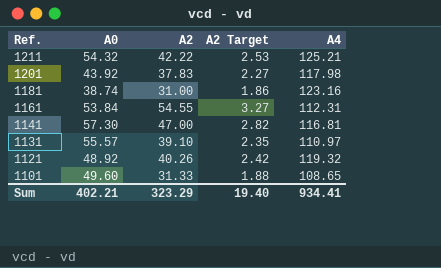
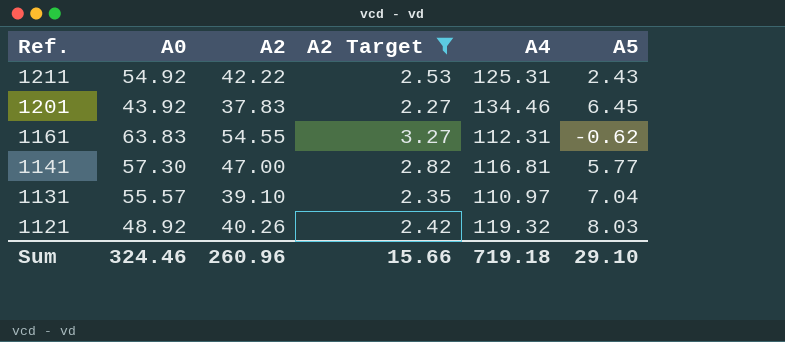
filter: none -> A2 Target >= 2.27
column A5 | position: none -> 6
1211 | A0: 54.32 -> 54.92
1211 | A4: 125.21 -> 125.31
1201 | A4: 117.98 -> 134.46
1161 | A0: 53.84 -> 63.83
Sum | A0: 402.21 -> 324.46
Sum | A2: 323.29 -> 260.96
Sum | A2 Target: 19.40 -> 15.66
Sum | A4: 934.41 -> 719.18

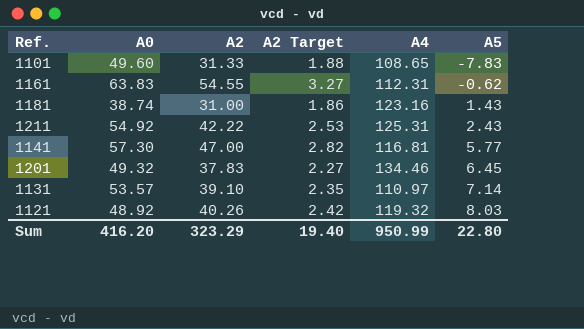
filter: A2 Target >= 2.27 -> none
row order: Ref. descending -> A5 ascending
1201 | A0: 43.92 -> 49.32
1131 | A0: 55.57 -> 53.57
1131 | A5: 7.04 -> 7.14
Sum | A0: 324.46 -> 416.20
Sum | A2: 260.96 -> 323.29
Sum | A2 Target: 15.66 -> 19.40
Sum | A4: 719.18 -> 950.99
Sum | A5: 29.10 -> 22.80

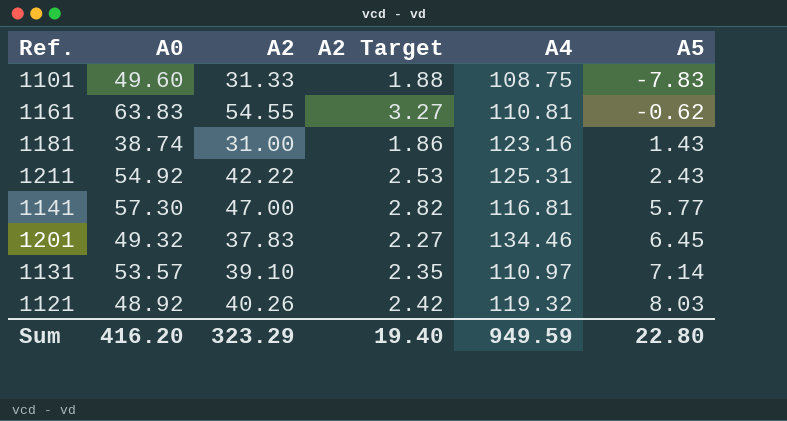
1101 | A4: 108.65 -> 108.75
1161 | A4: 112.31 -> 110.81
Sum | A4: 950.99 -> 949.59

